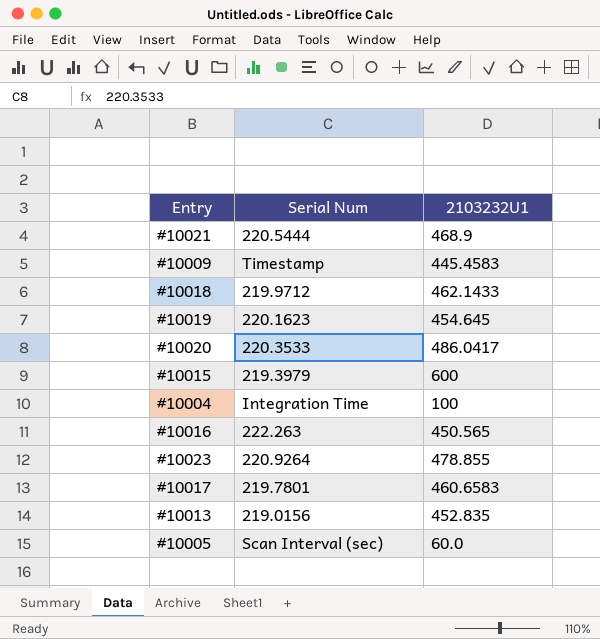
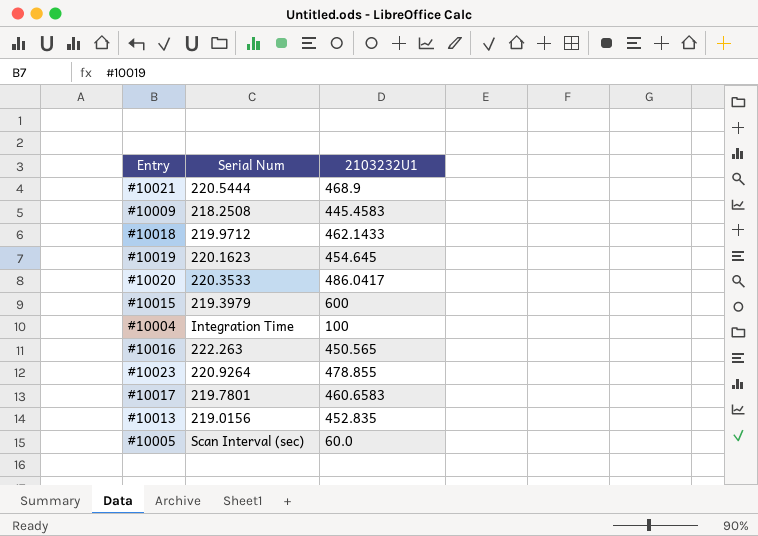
#10009 | Serial Num: Timestamp -> 218.2508

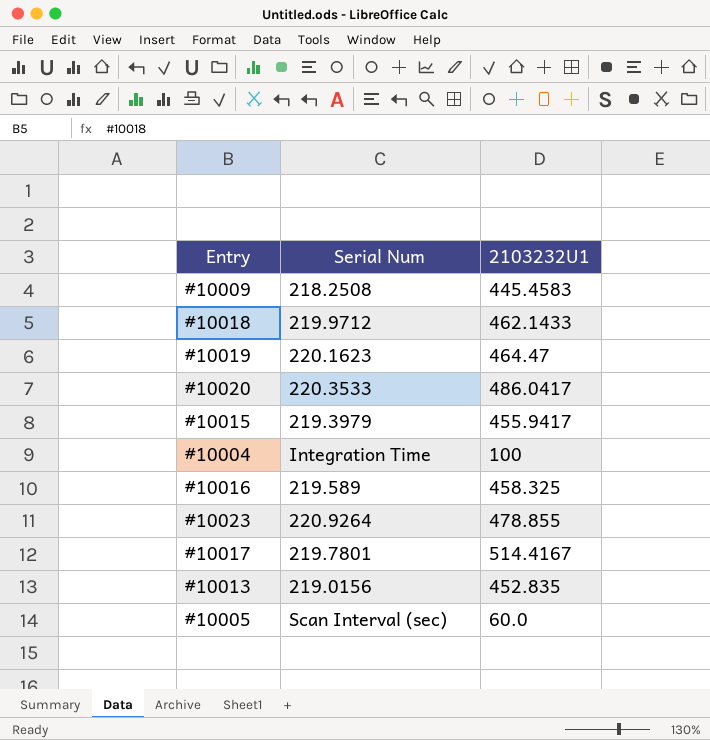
row #10021: 220.5444 | 468.9 -> none
#10019 | 2103232U1: 454.645 -> 464.47
#10015 | 2103232U1: 600 -> 455.9417
#10016 | Serial Num: 222.263 -> 219.589
#10016 | 2103232U1: 450.565 -> 458.325
#10017 | 2103232U1: 460.6583 -> 514.4167

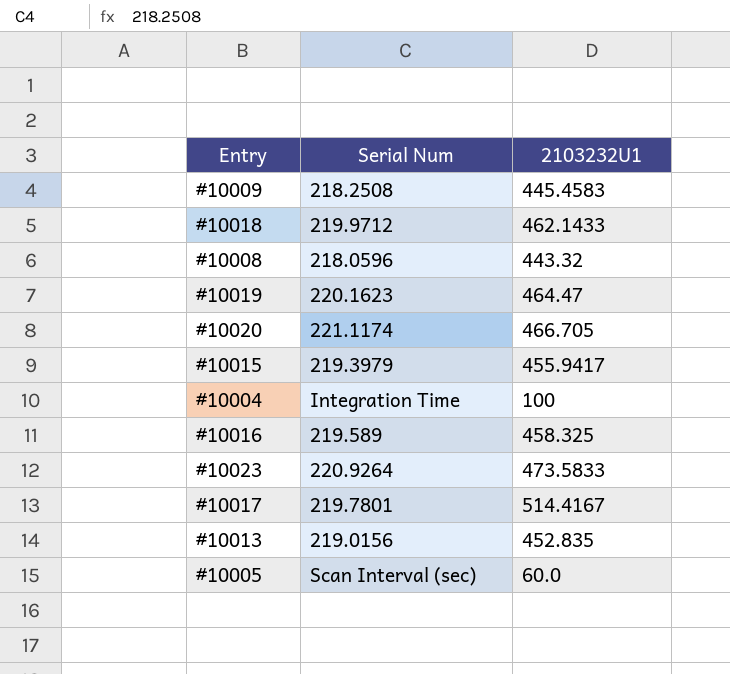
row #10008: none -> 218.0596 | 443.32
#10020 | Serial Num: 220.3533 -> 221.1174
#10020 | 2103232U1: 486.0417 -> 466.705
#10023 | 2103232U1: 478.855 -> 473.5833

